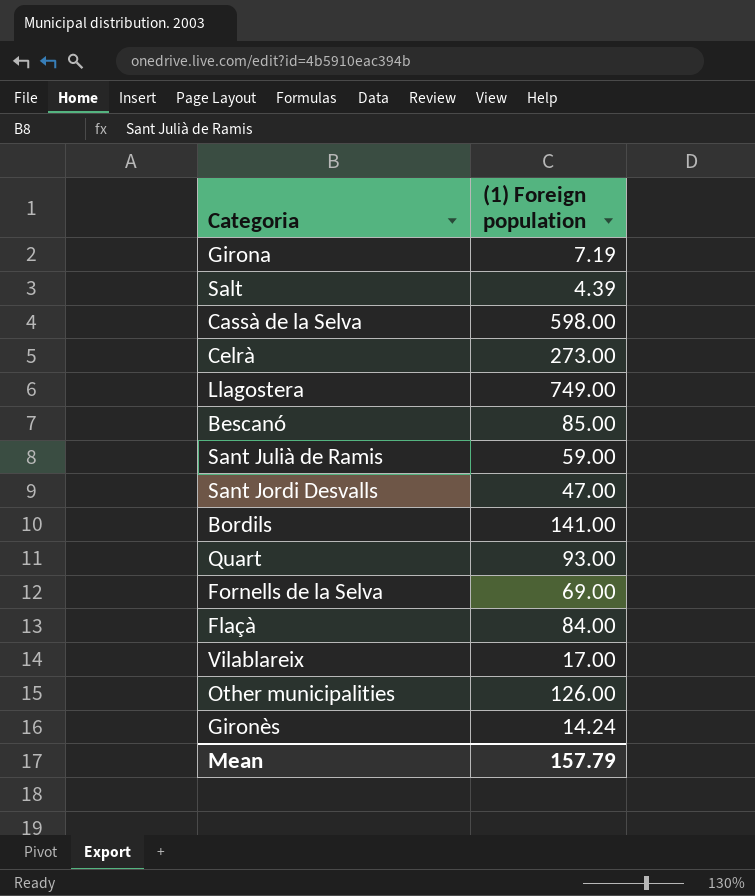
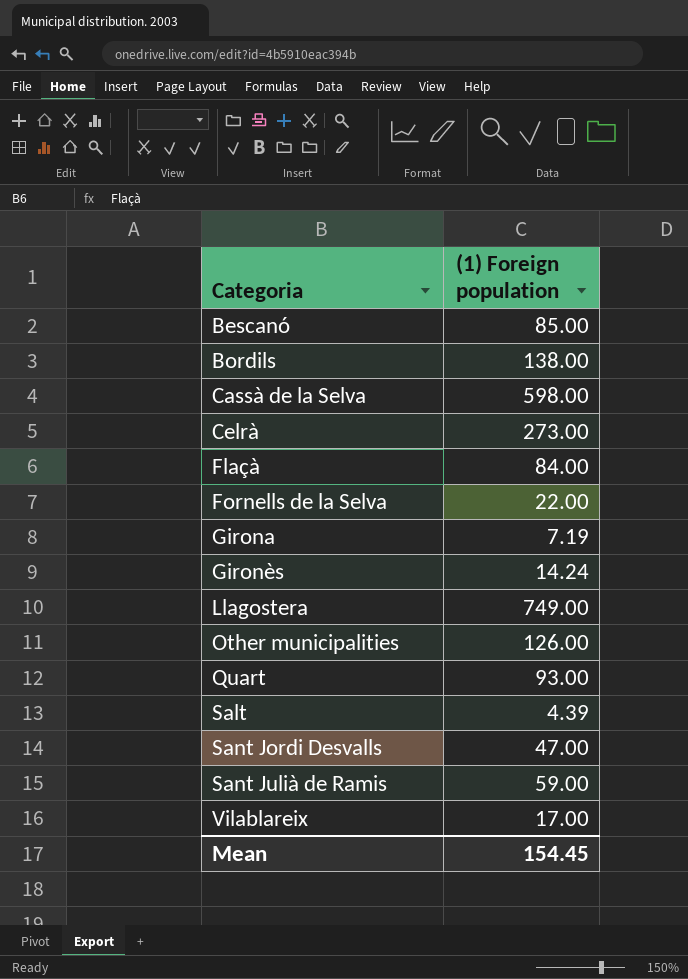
row order: none -> Categoria ascending
Bordils | (1) Foreign population: 141.00 -> 138.00
Fornells de la Selva | (1) Foreign population: 69.00 -> 22.00
Mean | (1) Foreign population: 157.79 -> 154.45

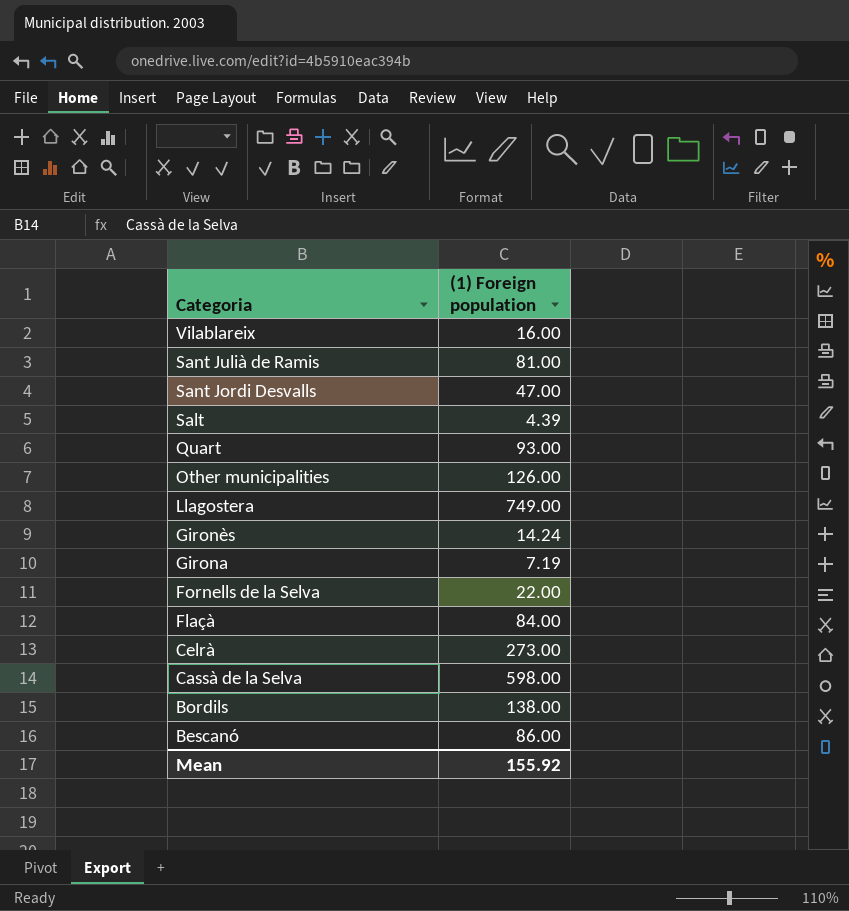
row order: Categoria ascending -> Categoria descending
Vilablareix | (1) Foreign population: 17.00 -> 16.00
Sant Julià de Ramis | (1) Foreign population: 59.00 -> 81.00
Bescanó | (1) Foreign population: 85.00 -> 86.00
Mean | (1) Foreign population: 154.45 -> 155.92

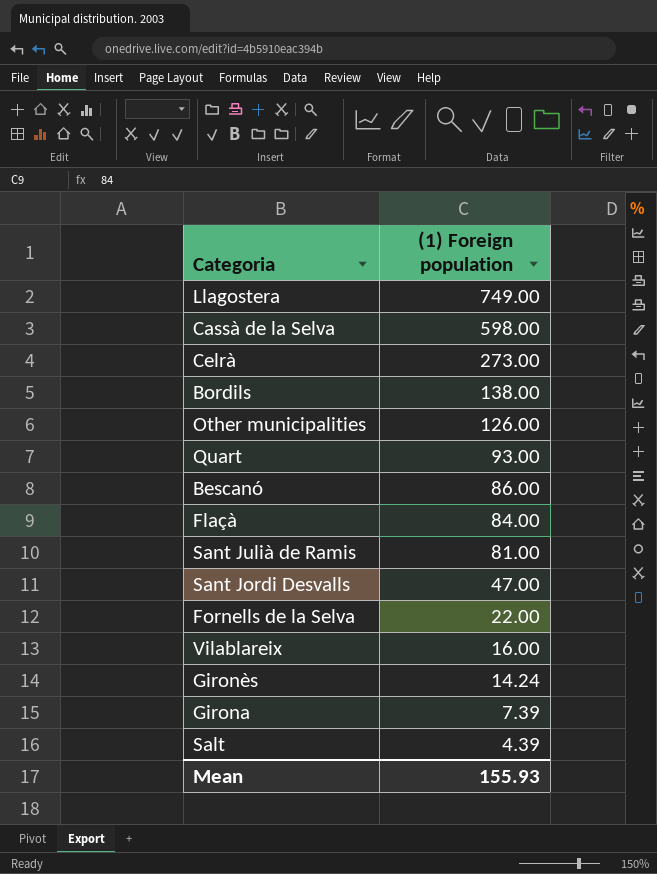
row order: Categoria descending -> (1) Foreign population descending
Girona | (1) Foreign population: 7.19 -> 7.39
Mean | (1) Foreign population: 155.92 -> 155.93

